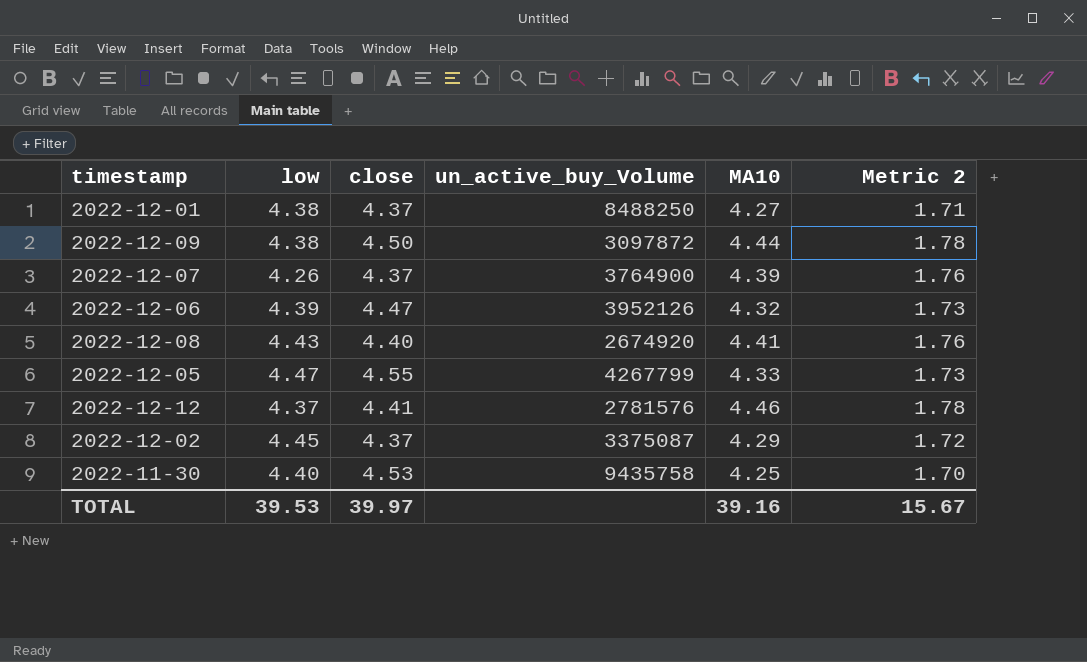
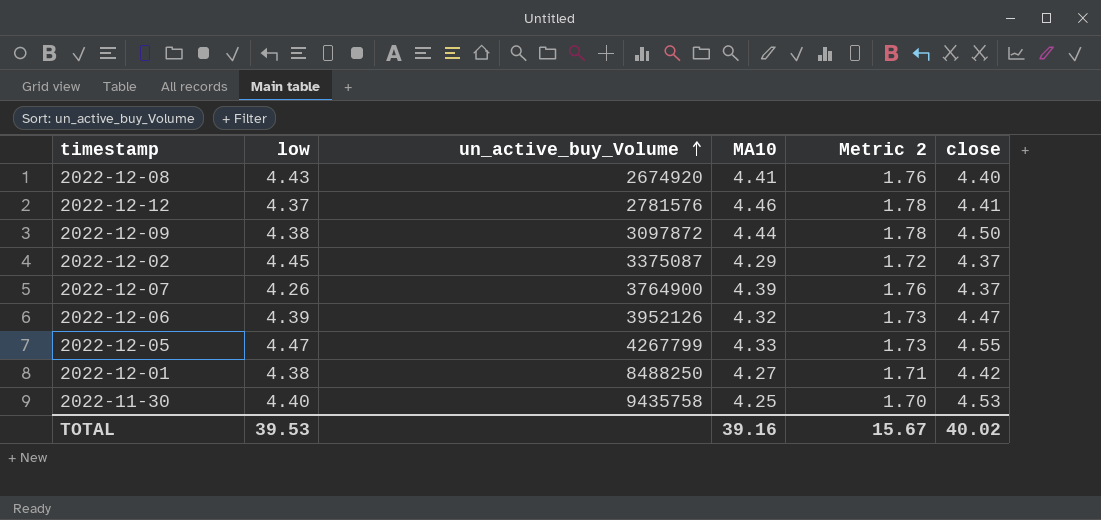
row order: none -> un_active_buy_Volume ascending
column close | position: 3 -> 6
2022-12-01 | close: 4.37 -> 4.42
TOTAL | close: 39.97 -> 40.02

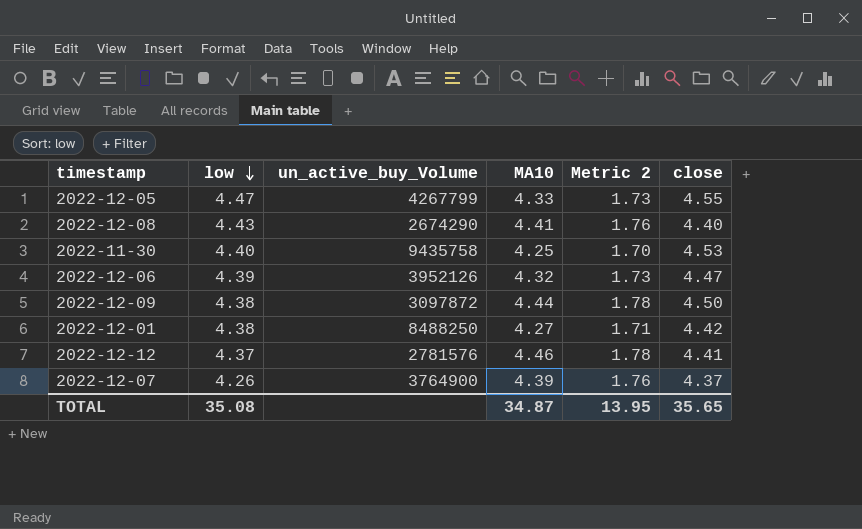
row order: un_active_buy_Volume ascending -> low descending
row 2022-12-02: 4.45 | 3375087 | 4.29 | 1.72 | 4.37 -> none
2022-12-08 | un_active_buy_Volume: 2674920 -> 2674290
TOTAL | low: 39.53 -> 35.08
TOTAL | MA10: 39.16 -> 34.87
TOTAL | Metric 2: 15.67 -> 13.95
TOTAL | close: 40.02 -> 35.65

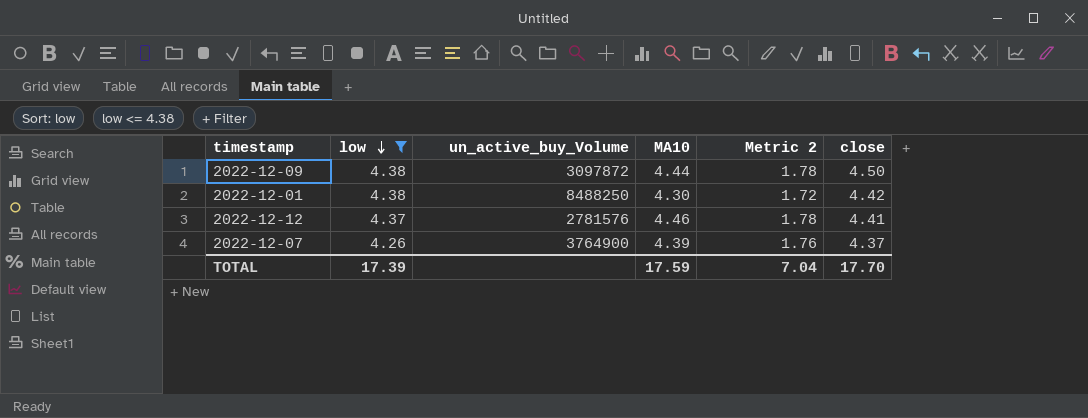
filter: none -> low <= 4.38
2022-12-01 | MA10: 4.27 -> 4.30
2022-12-01 | Metric 2: 1.71 -> 1.72
TOTAL | low: 35.08 -> 17.39
TOTAL | MA10: 34.87 -> 17.59
TOTAL | Metric 2: 13.95 -> 7.04
TOTAL | close: 35.65 -> 17.70

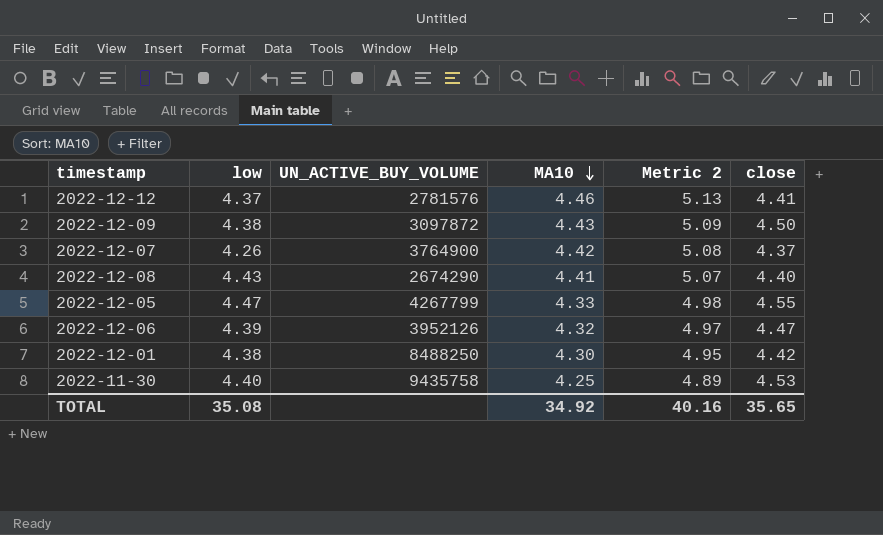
filter: low <= 4.38 -> none
row order: low descending -> MA10 descending
column name: un_active_buy_Volume -> UN_ACTIVE_BUY_VOLUME
column Metric 2 | formula: [MA10] * 0.4 -> [MA10] * 1.15
2022-12-09 | MA10: 4.44 -> 4.43
2022-12-07 | MA10: 4.39 -> 4.42
TOTAL | low: 17.39 -> 35.08
TOTAL | MA10: 17.59 -> 34.92
TOTAL | Metric 2: 7.04 -> 40.16
TOTAL | close: 17.70 -> 35.65

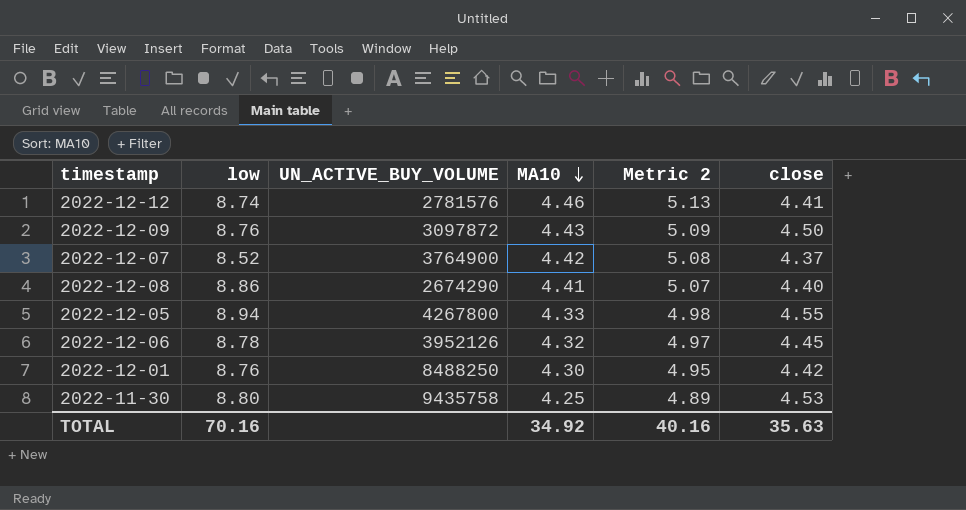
2022-12-12 | low: 4.37 -> 8.74
2022-12-09 | low: 4.38 -> 8.76
2022-12-07 | low: 4.26 -> 8.52
2022-12-08 | low: 4.43 -> 8.86
2022-12-05 | low: 4.47 -> 8.94
2022-12-05 | UN_ACTIVE_BUY_VOLUME: 4267799 -> 4267800
2022-12-06 | low: 4.39 -> 8.78
2022-12-06 | close: 4.47 -> 4.45
2022-12-01 | low: 4.38 -> 8.76
2022-11-30 | low: 4.40 -> 8.80
TOTAL | low: 35.08 -> 70.16
TOTAL | close: 35.65 -> 35.63

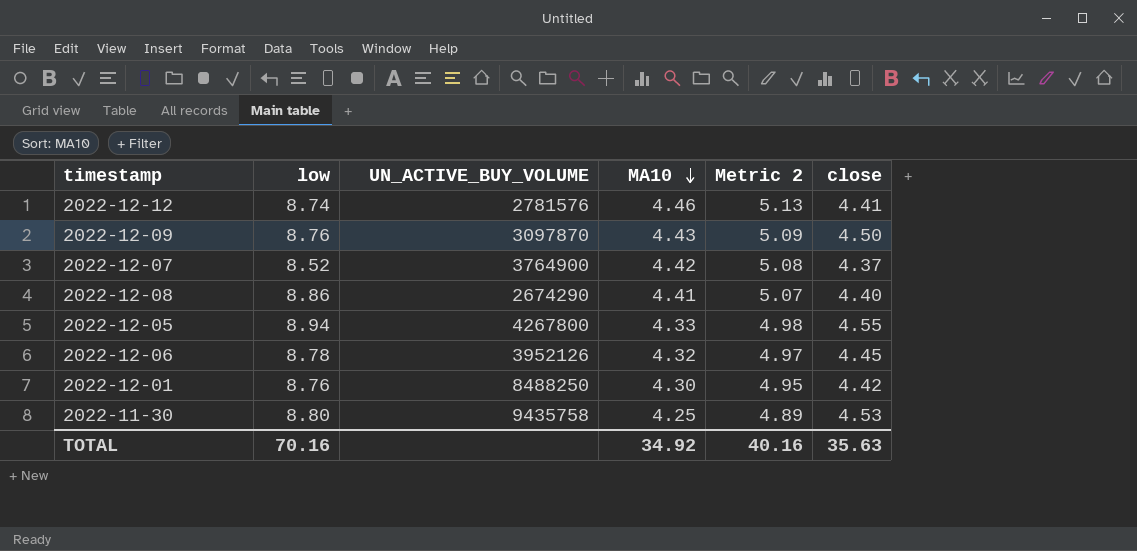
2022-12-09 | UN_ACTIVE_BUY_VOLUME: 3097872 -> 3097870

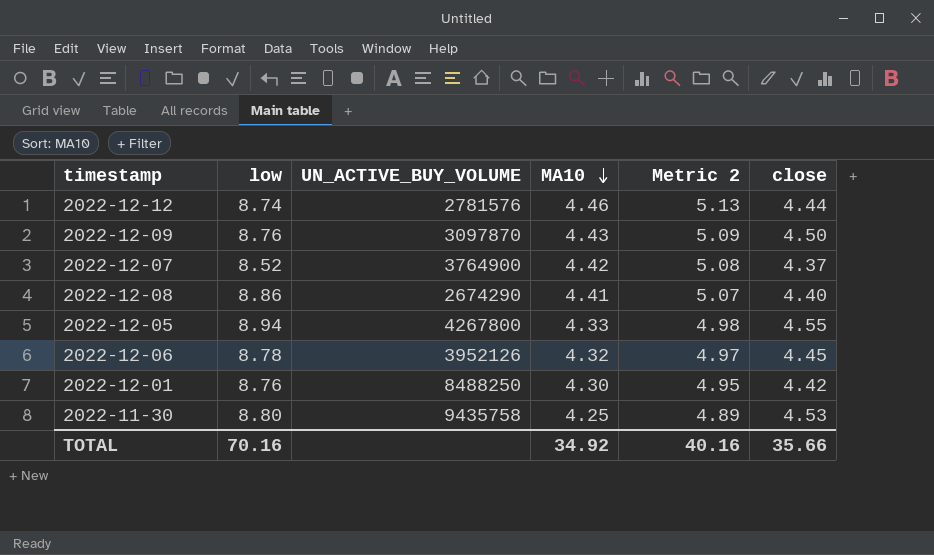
2022-12-12 | close: 4.41 -> 4.44
TOTAL | close: 35.63 -> 35.66

